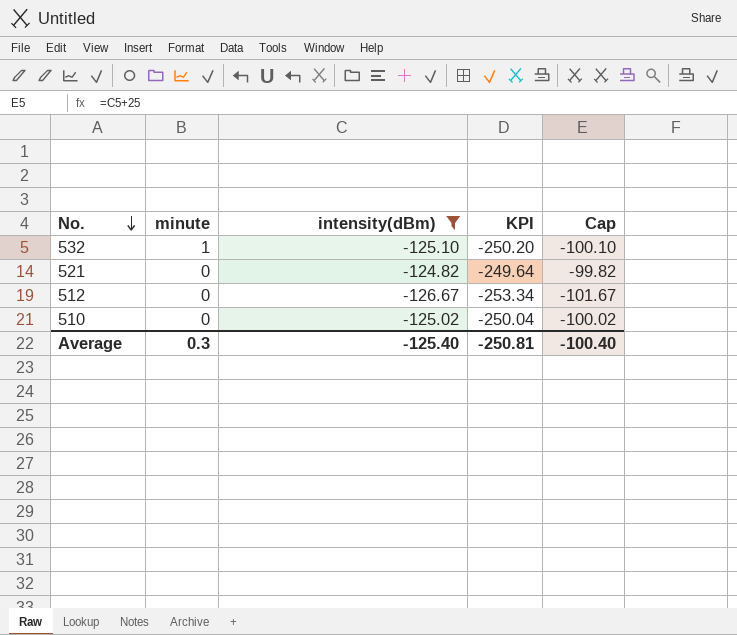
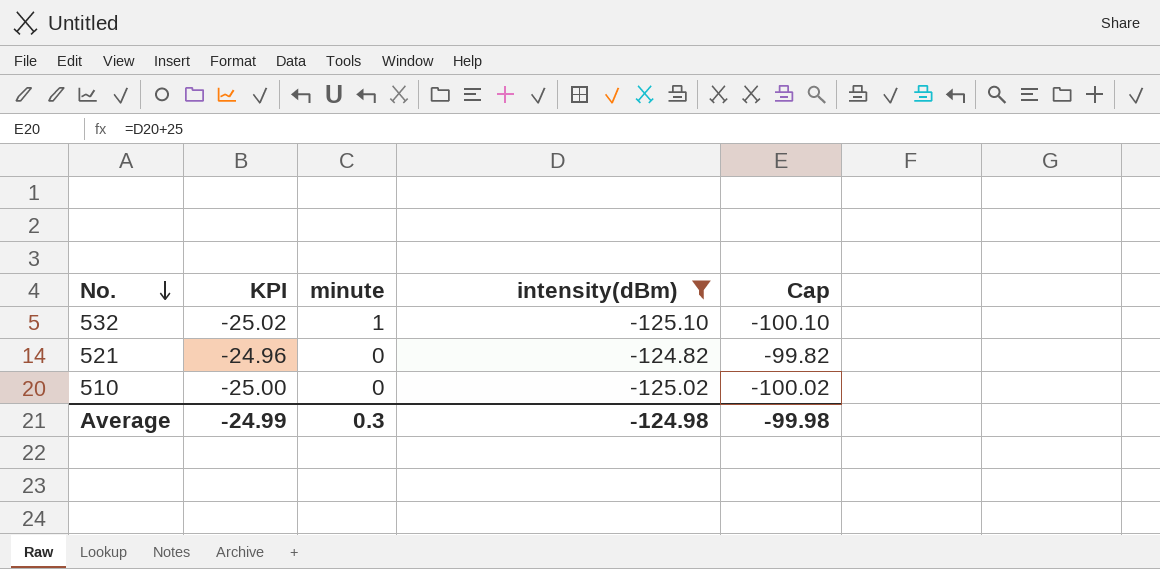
column KPI | formula: [intensity(dBm)] * 2 -> [intensity(dBm)] * 0.2
column KPI | position: 4 -> 2
row 512: 0 | -126.67 | -253.34 | -101.67 -> none
Average | KPI: -250.81 -> -24.99
Average | intensity(dBm): -125.40 -> -124.98
Average | Cap: -100.40 -> -99.98

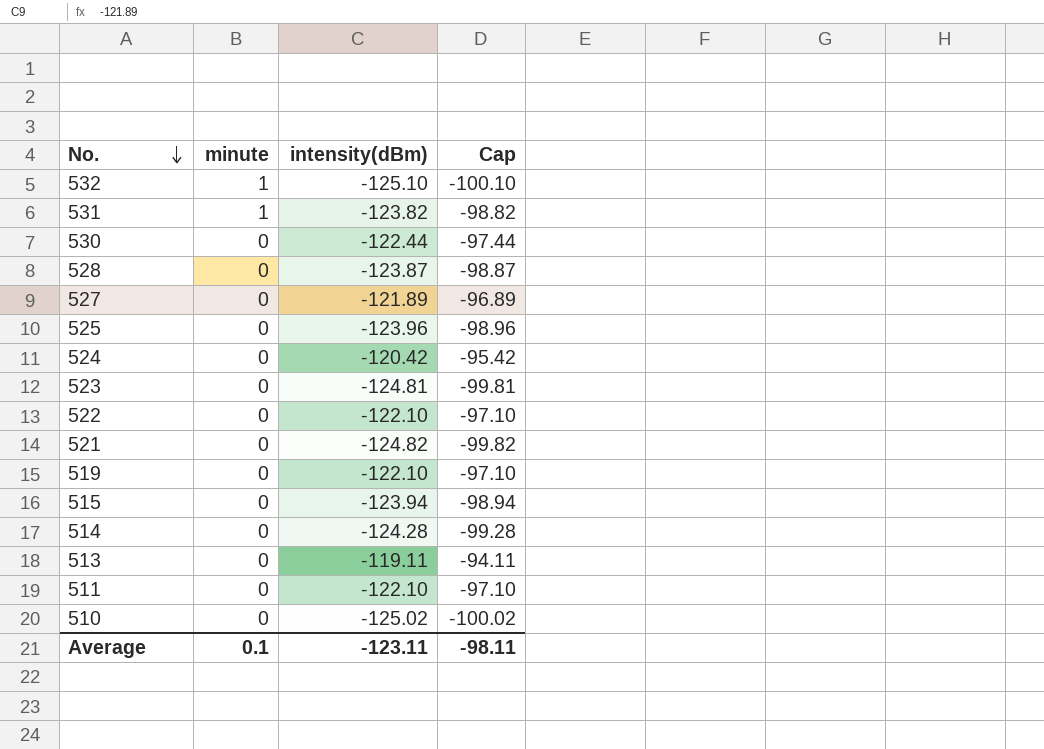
filter: intensity(dBm) <= -124.82 -> none
column KPI | formula: [intensity(dBm)] * 0.2 -> none
Average | minute: 0.3 -> 0.1
Average | intensity(dBm): -124.98 -> -123.11
Average | Cap: -99.98 -> -98.11

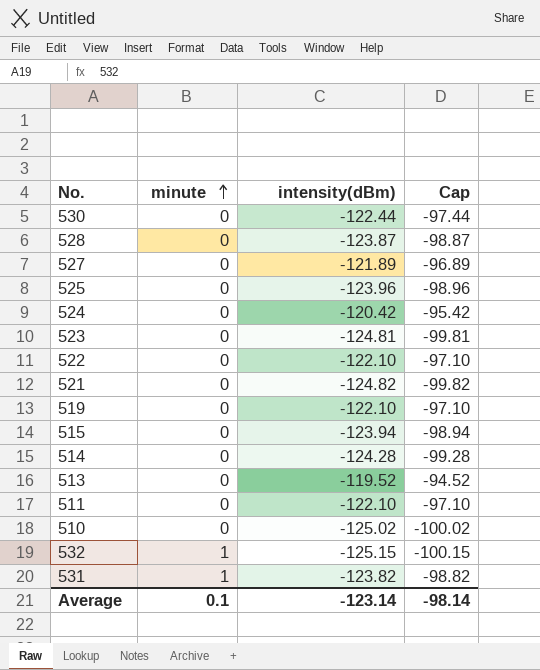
row order: No. descending -> minute ascending
513 | intensity(dBm): -119.11 -> -119.52
513 | Cap: -94.11 -> -94.52
532 | intensity(dBm): -125.10 -> -125.15
532 | Cap: -100.10 -> -100.15
Average | intensity(dBm): -123.11 -> -123.14
Average | Cap: -98.11 -> -98.14

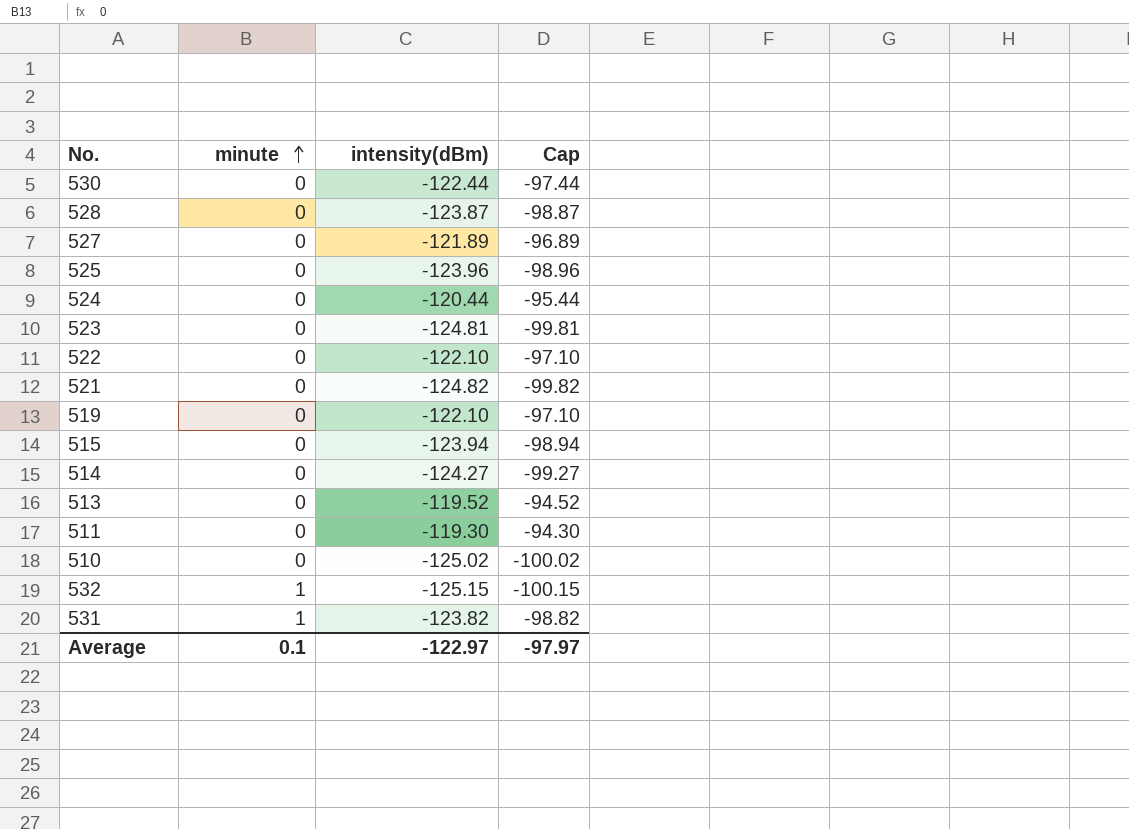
524 | intensity(dBm): -120.42 -> -120.44
524 | Cap: -95.42 -> -95.44
514 | intensity(dBm): -124.28 -> -124.27
514 | Cap: -99.28 -> -99.27
511 | intensity(dBm): -122.10 -> -119.30
511 | Cap: -97.10 -> -94.30
Average | intensity(dBm): -123.14 -> -122.97
Average | Cap: -98.14 -> -97.97

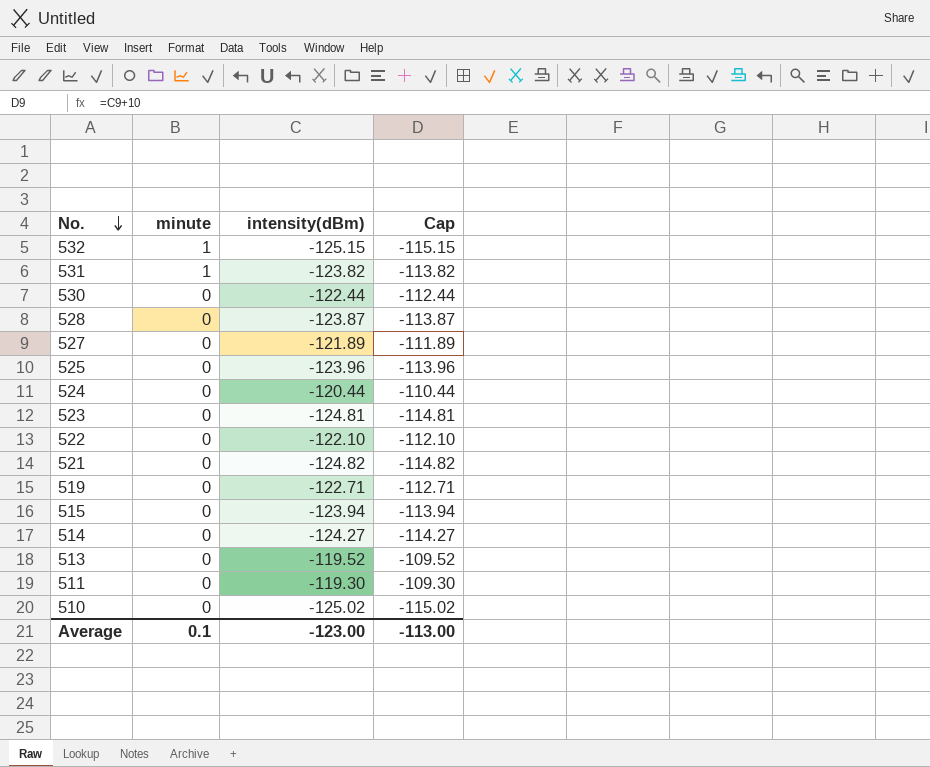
row order: minute ascending -> No. descending
column Cap | formula: [intensity(dBm)] + 25 -> [intensity(dBm)] + 10
519 | intensity(dBm): -122.10 -> -122.71
Average | intensity(dBm): -122.97 -> -123.00
Average | Cap: -97.97 -> -113.00

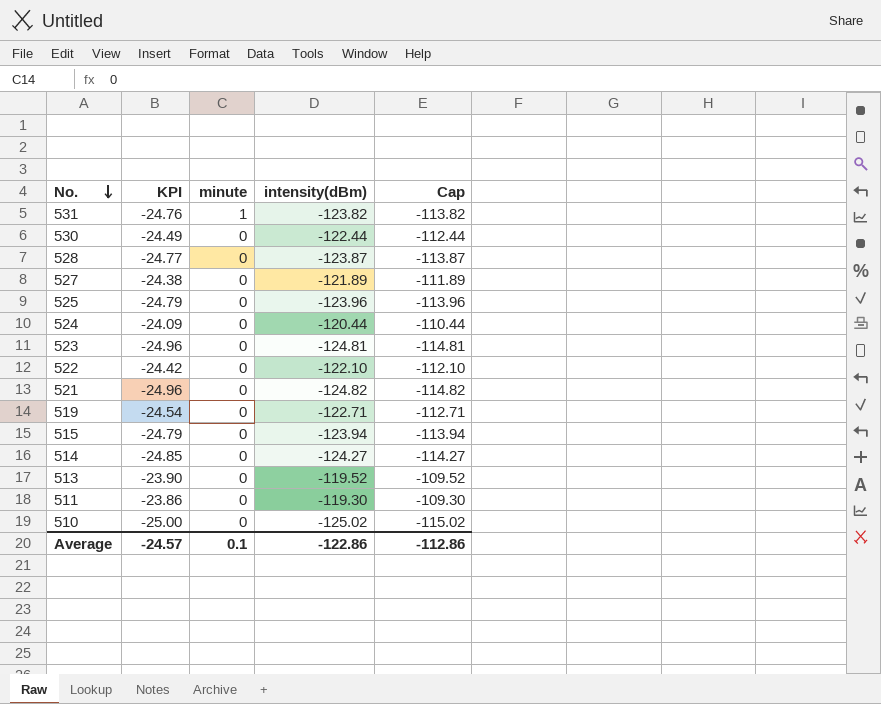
column KPI | formula: none -> [intensity(dBm)] * 0.2
row 532: 1 | -125.15 | -115.15 -> none
Average | intensity(dBm): -123.00 -> -122.86
Average | Cap: -113.00 -> -112.86

